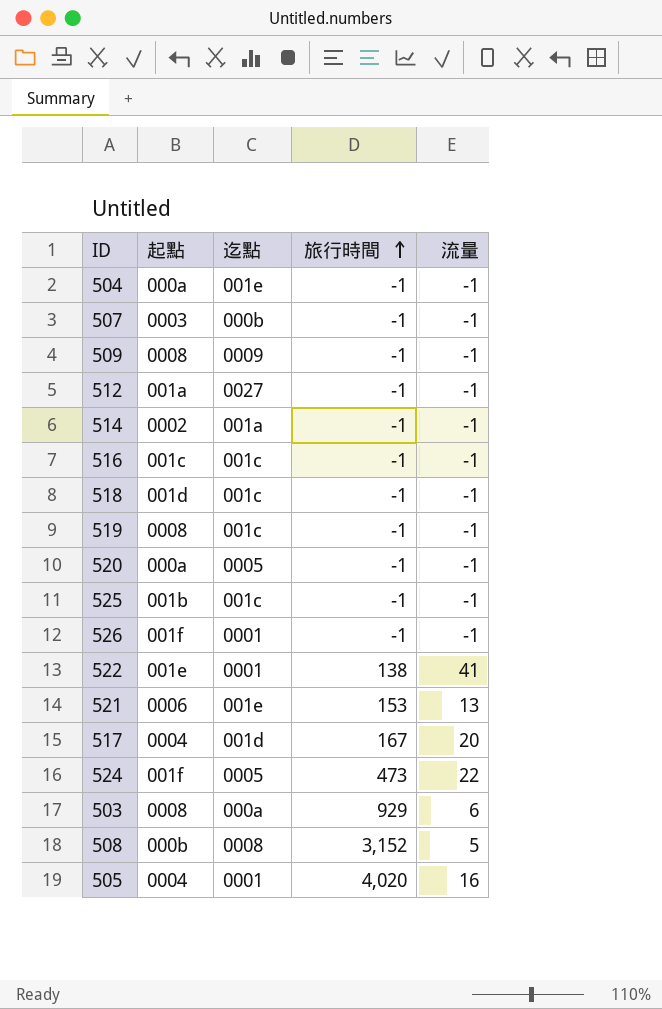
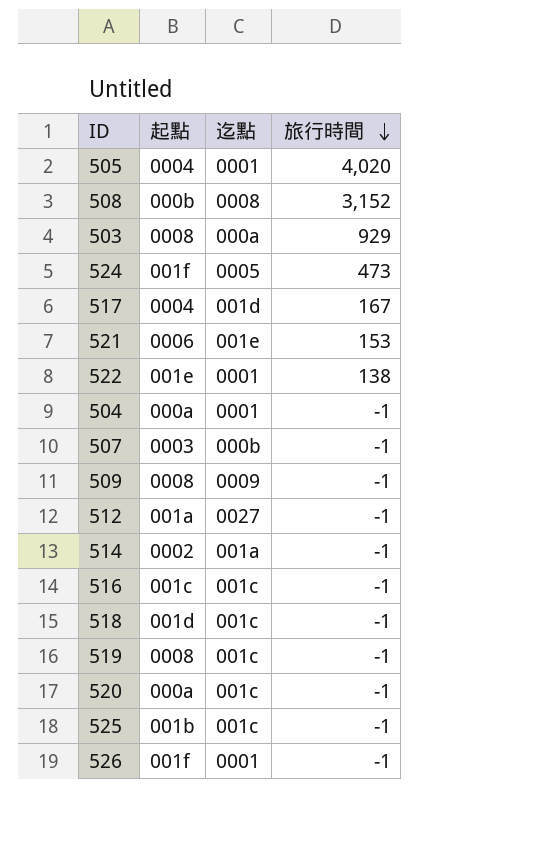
row order: 旅行時間 ascending -> 旅行時間 descending
column 流量 | position: 5 -> none
504 | 迄點: 001e -> 0001
520 | 迄點: 0005 -> 001c

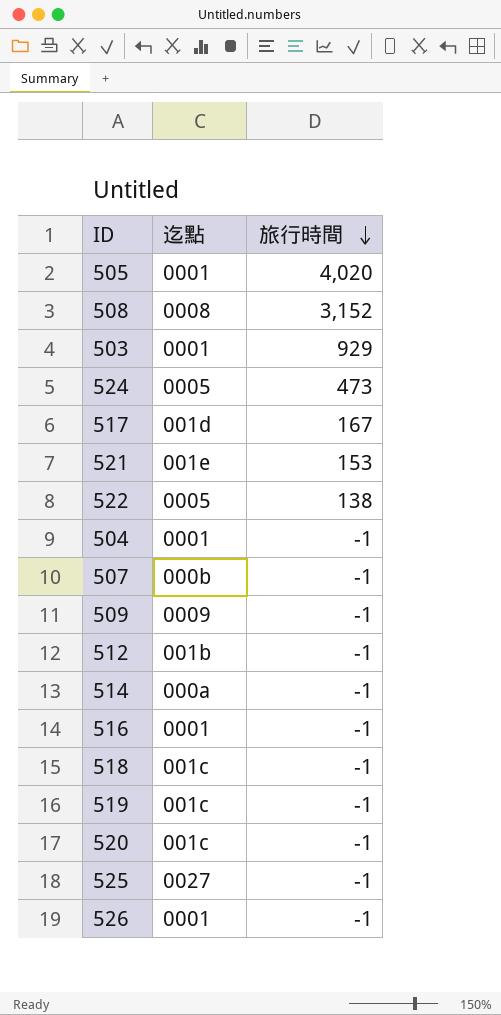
column 起點 | position: 2 -> none
503 | 迄點: 000a -> 0001
522 | 迄點: 0001 -> 0005
512 | 迄點: 0027 -> 001b
514 | 迄點: 001a -> 000a
516 | 迄點: 001c -> 0001
525 | 迄點: 001c -> 0027

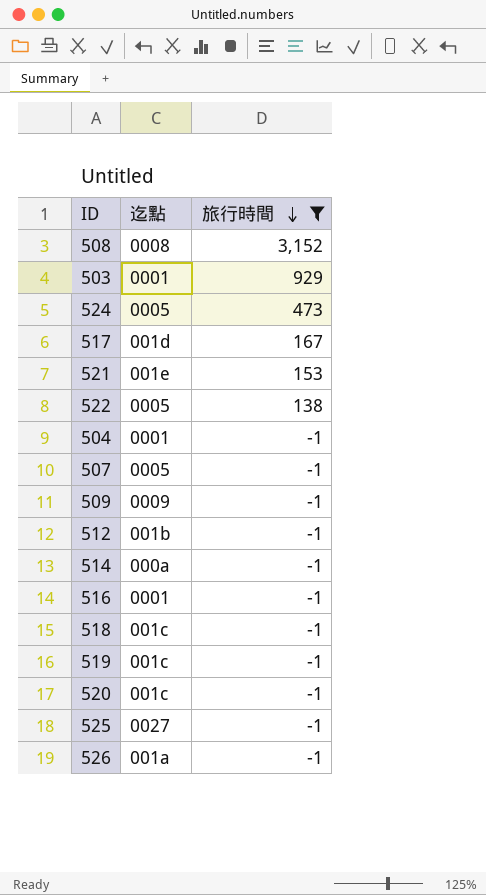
filter: none -> 旅行時間 != 4,020
507 | 迄點: 000b -> 0005
526 | 迄點: 0001 -> 001a

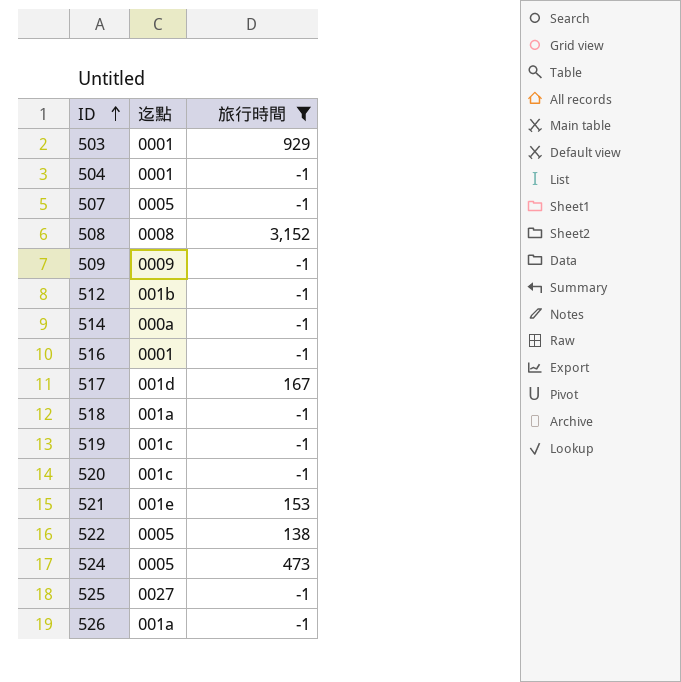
row order: 旅行時間 descending -> ID ascending
518 | 迄點: 001c -> 001a

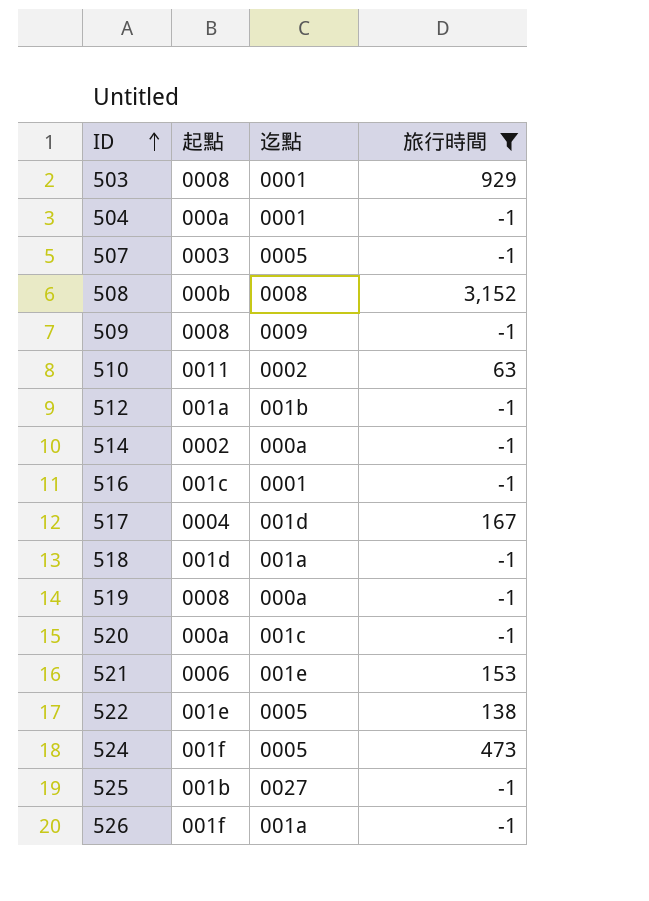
column 起點 | position: none -> 2
row 510: none -> 0011 | 0002 | 63
519 | 迄點: 001c -> 000a

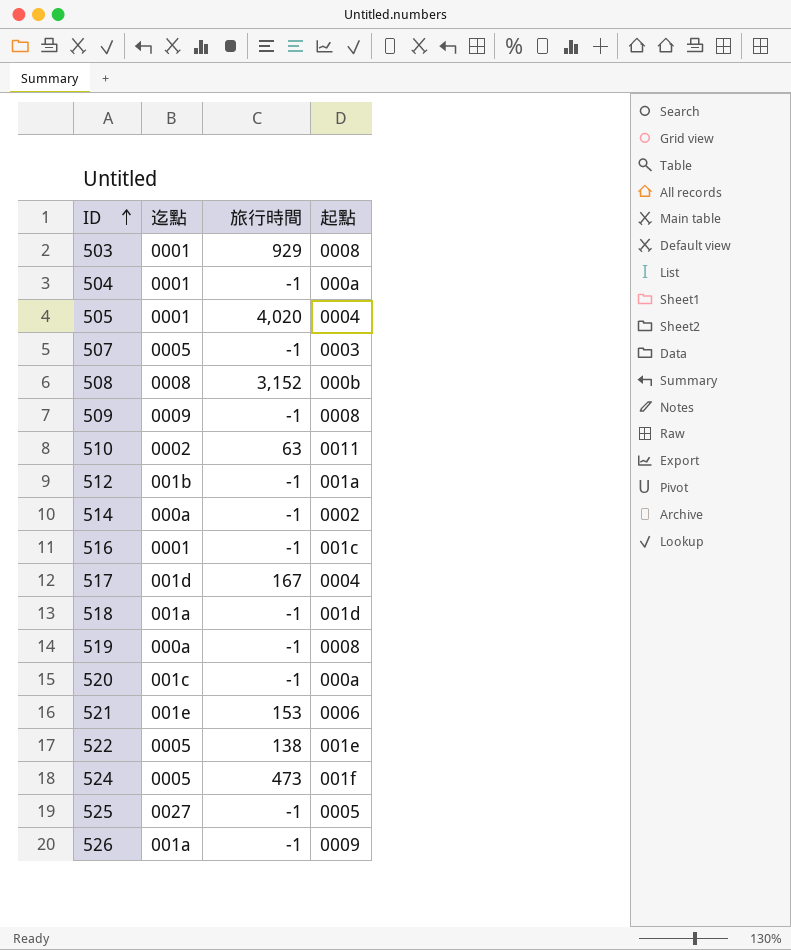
filter: 旅行時間 != 4,020 -> none
column 起點 | position: 2 -> 4
525 | 起點: 001b -> 0005
526 | 起點: 001f -> 0009

